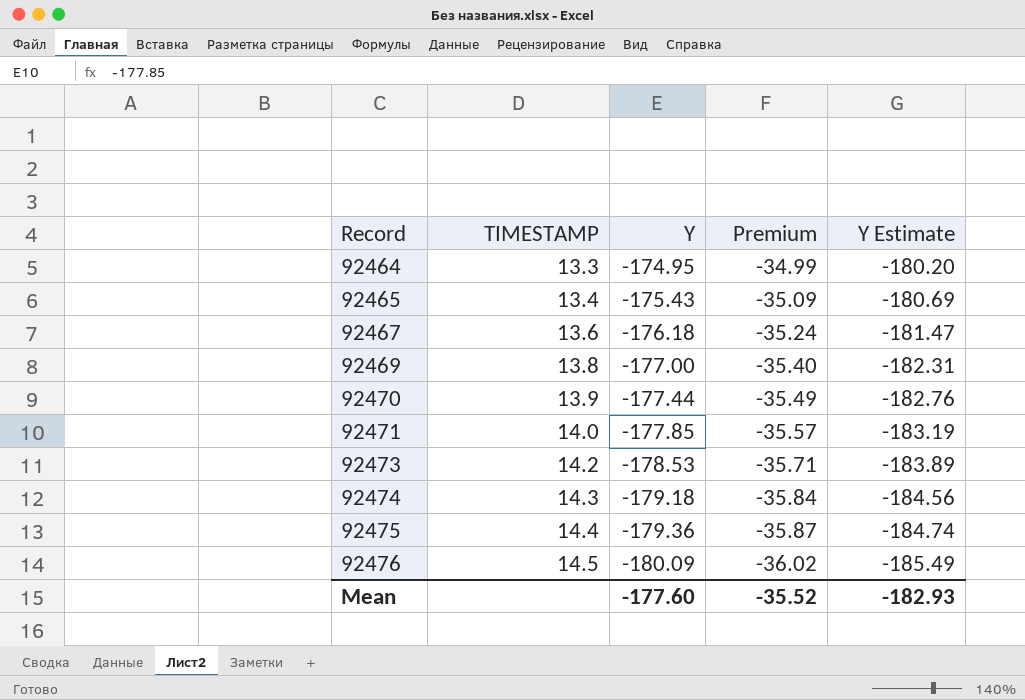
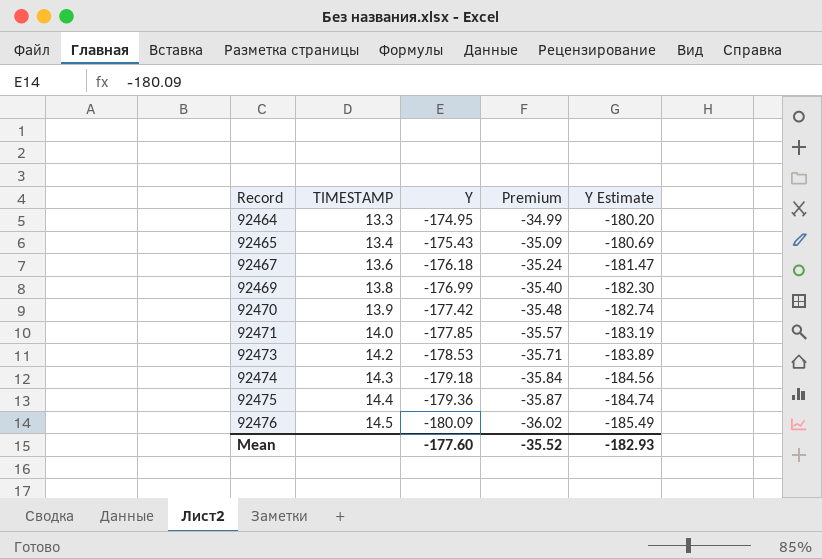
92469 | Y: -177.00 -> -176.99
92469 | Y Estimate: -182.31 -> -182.30
92470 | Y: -177.44 -> -177.42
92470 | Premium: -35.49 -> -35.48
92470 | Y Estimate: -182.76 -> -182.74

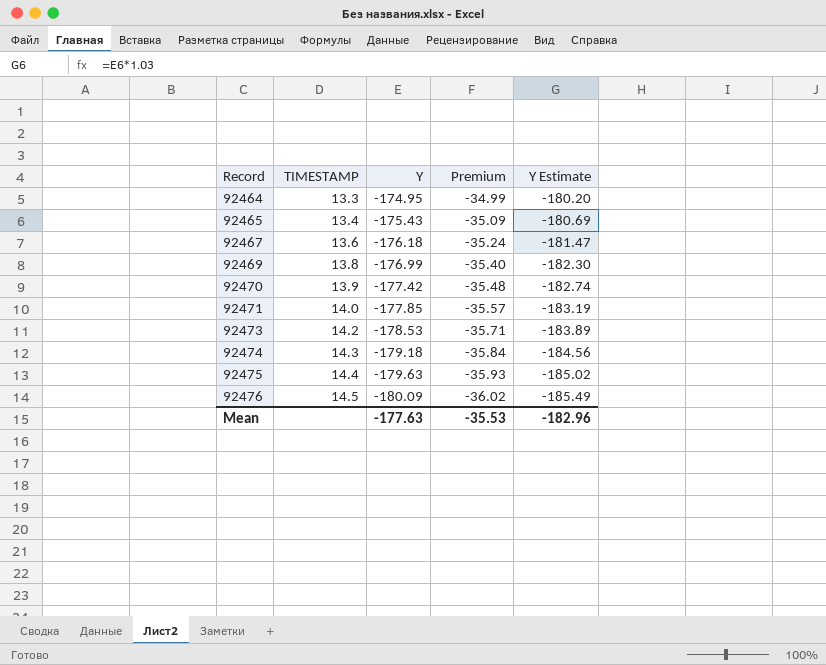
92475 | Y: -179.36 -> -179.63
92475 | Premium: -35.87 -> -35.93
92475 | Y Estimate: -184.74 -> -185.02
Mean | Y: -177.60 -> -177.63
Mean | Premium: -35.52 -> -35.53
Mean | Y Estimate: -182.93 -> -182.96

